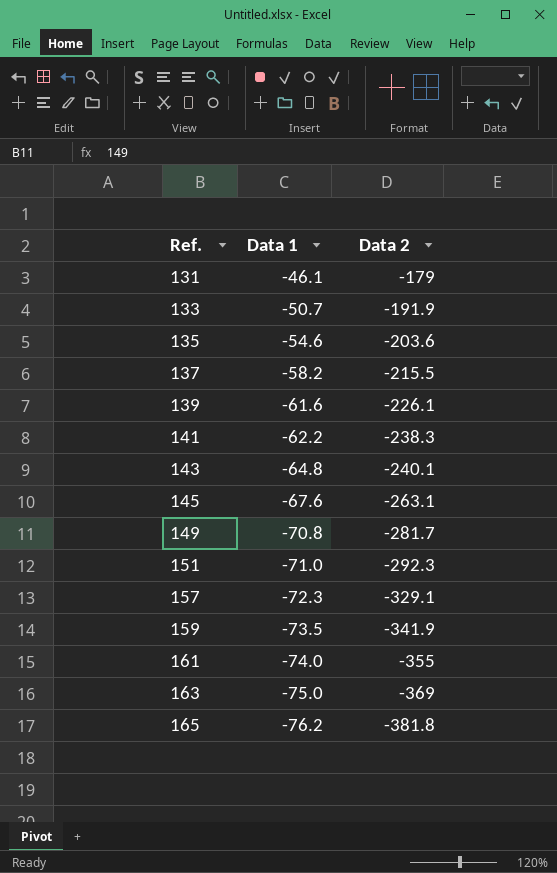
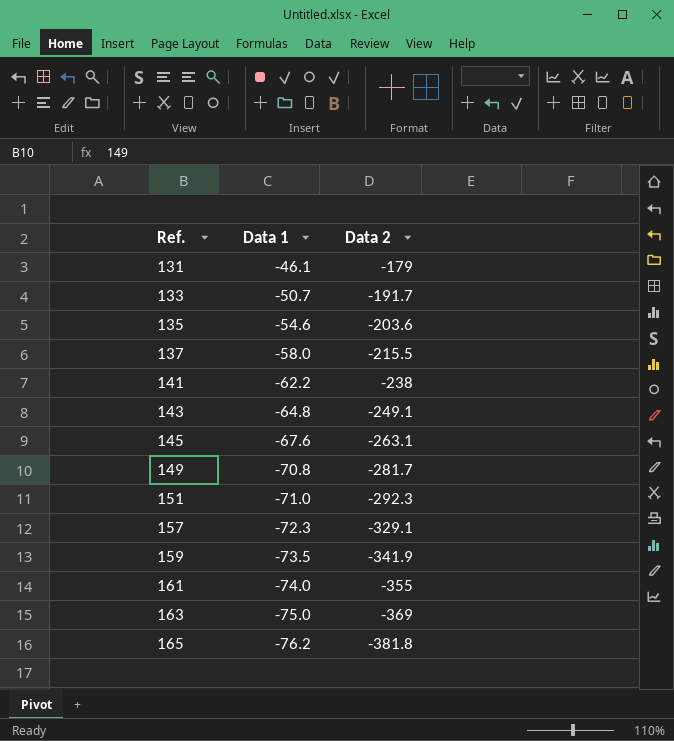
row 139: -61.6 | -226.1 -> none
133 | Data 2: -191.9 -> -191.7
137 | Data 1: -58.2 -> -58.0
141 | Data 2: -238.3 -> -238
143 | Data 2: -240.1 -> -249.1

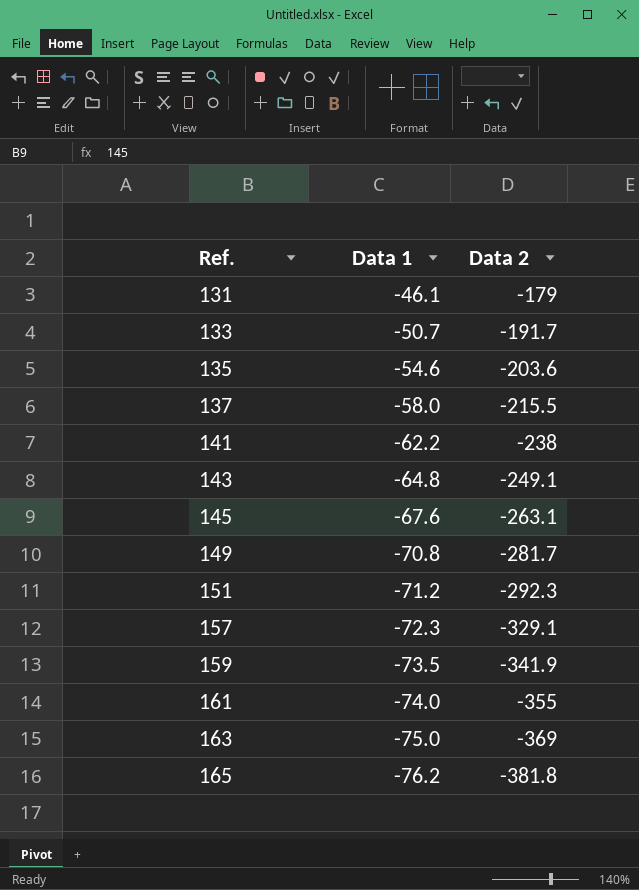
151 | Data 1: -71.0 -> -71.2

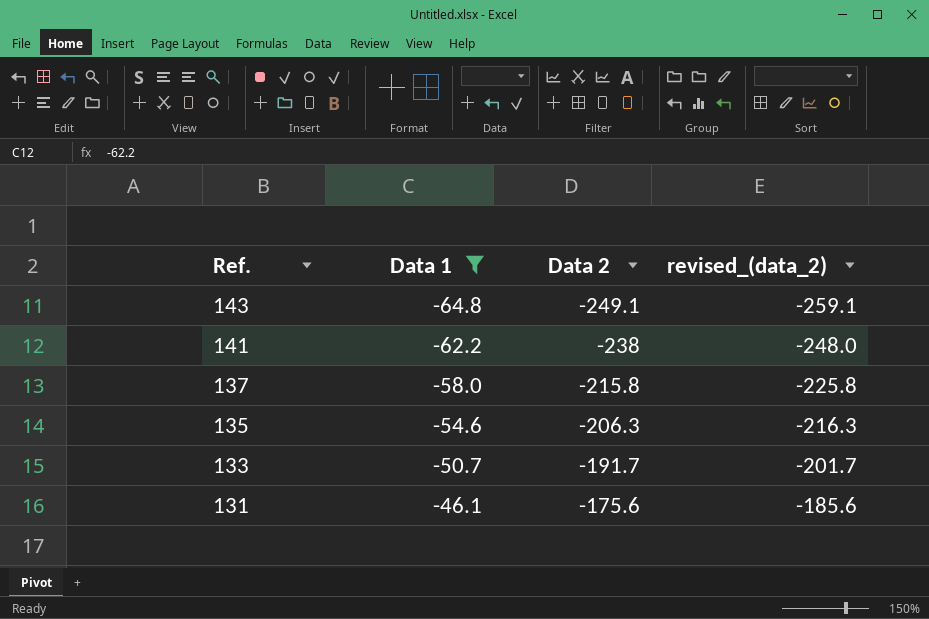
filter: none -> Data 1 >= -64.8
row order: Ref. ascending -> Ref. descending
column revised_(data_2) | formula: none -> [Data 2] - 10
137 | Data 2: -215.5 -> -215.8
135 | Data 2: -203.6 -> -206.3
131 | Data 2: -179 -> -175.6

